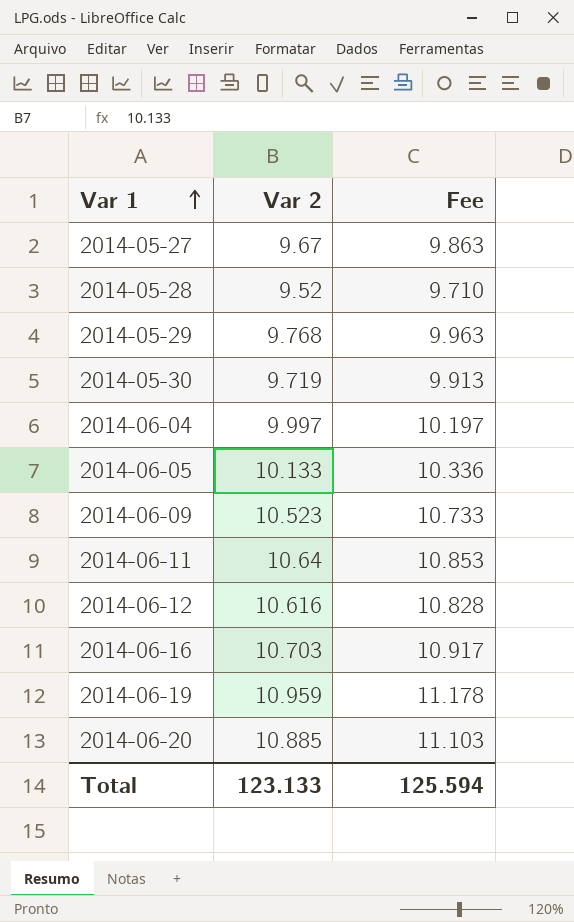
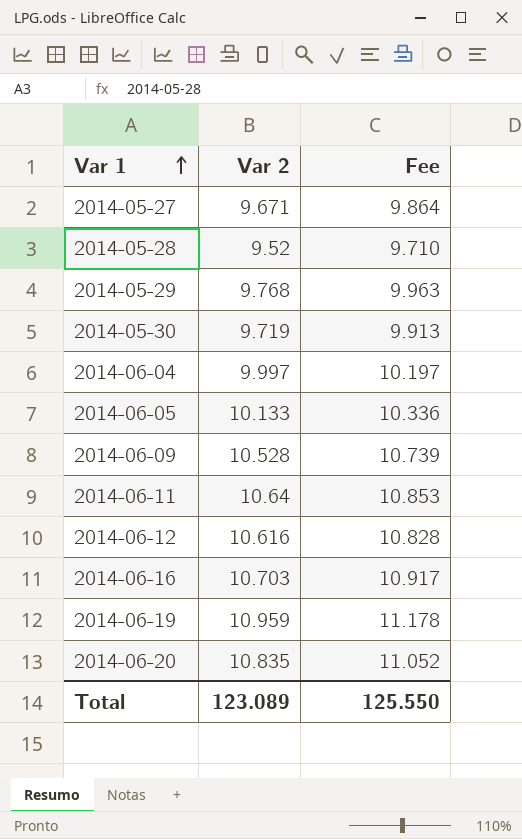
2014-05-27 | Var 2: 9.67 -> 9.671
2014-05-27 | Fee: 9.863 -> 9.864
2014-06-09 | Var 2: 10.523 -> 10.528
2014-06-09 | Fee: 10.733 -> 10.739
2014-06-20 | Var 2: 10.885 -> 10.835
2014-06-20 | Fee: 11.103 -> 11.052
Total | Var 2: 123.133 -> 123.089
Total | Fee: 125.594 -> 125.550

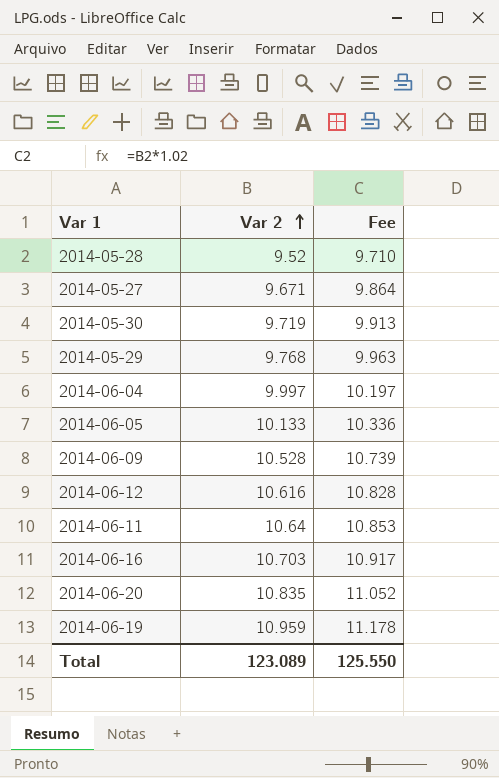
row order: Var 1 ascending -> Var 2 ascending

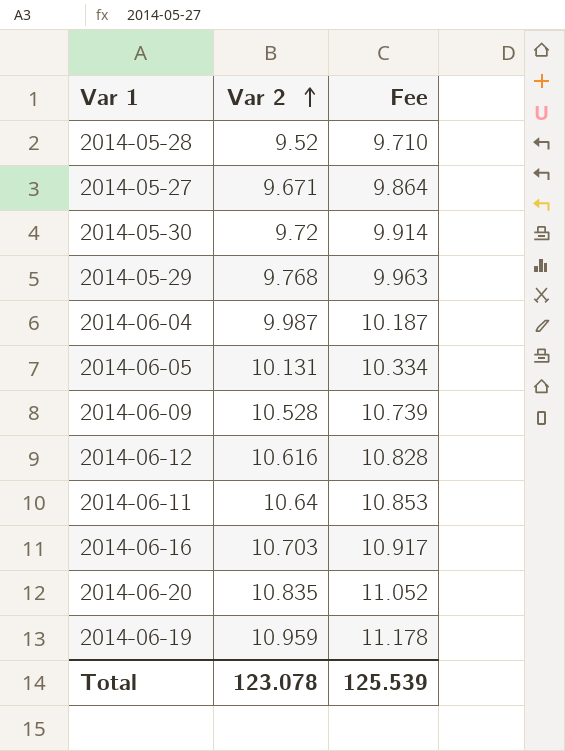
2014-05-30 | Var 2: 9.719 -> 9.72
2014-05-30 | Fee: 9.913 -> 9.914
2014-06-04 | Var 2: 9.997 -> 9.987
2014-06-04 | Fee: 10.197 -> 10.187
2014-06-05 | Var 2: 10.133 -> 10.131
2014-06-05 | Fee: 10.336 -> 10.334
Total | Var 2: 123.089 -> 123.078
Total | Fee: 125.550 -> 125.539

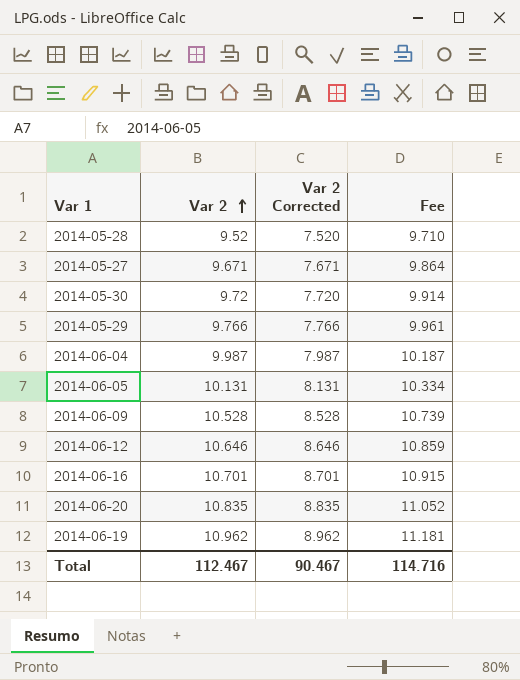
column Var 2 Corrected | formula: none -> [Var 2] - 2
row 2014-06-11: 10.64 | 10.853 -> none
2014-05-29 | Var 2: 9.768 -> 9.766
2014-05-29 | Fee: 9.963 -> 9.961
2014-06-12 | Var 2: 10.616 -> 10.646
2014-06-12 | Fee: 10.828 -> 10.859
2014-06-16 | Var 2: 10.703 -> 10.701
2014-06-16 | Fee: 10.917 -> 10.915
2014-06-19 | Var 2: 10.959 -> 10.962
2014-06-19 | Fee: 11.178 -> 11.181
Total | Var 2: 123.078 -> 112.467
Total | Fee: 125.539 -> 114.716

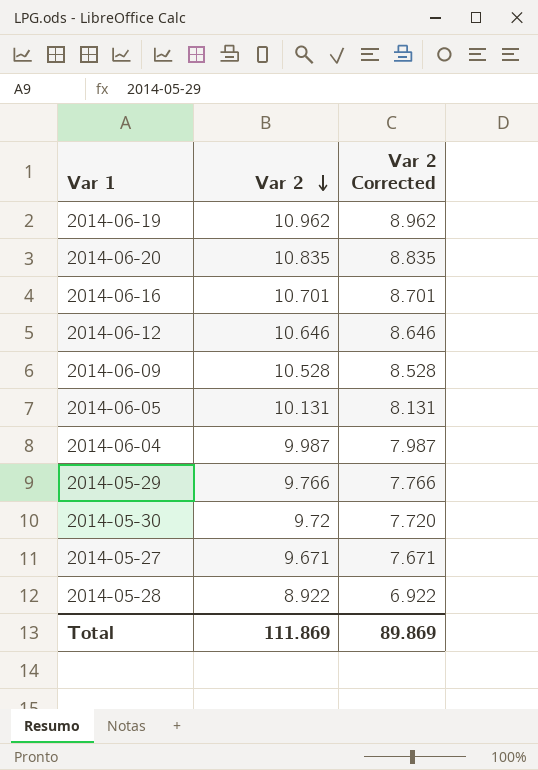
row order: Var 2 ascending -> Var 2 descending
column Fee | formula: [Var 2] * 1.02 -> none
2014-05-28 | Var 2: 9.52 -> 8.922
2014-05-28 | Var 2 Corrected: 7.520 -> 6.922
Total | Var 2: 112.467 -> 111.869
Total | Var 2 Corrected: 90.467 -> 89.869

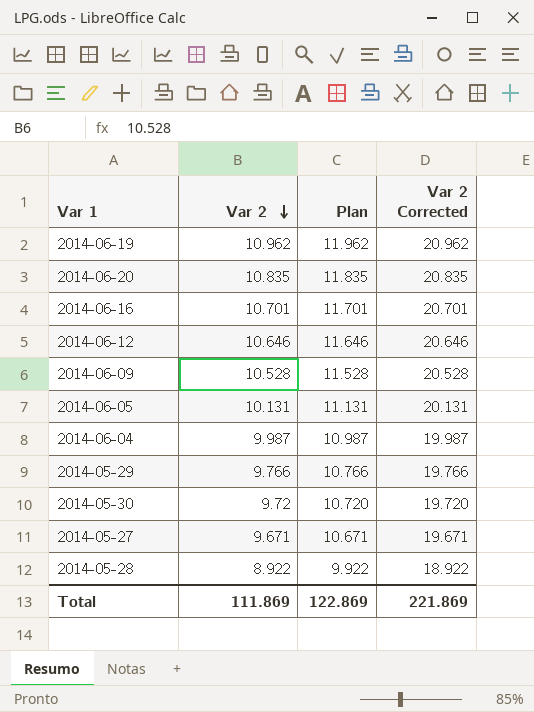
column Plan | formula: none -> [Var 2] + 1
column Var 2 Corrected | formula: [Var 2] - 2 -> [Var 2] + 10
Total | Var 2 Corrected: 89.869 -> 221.869

